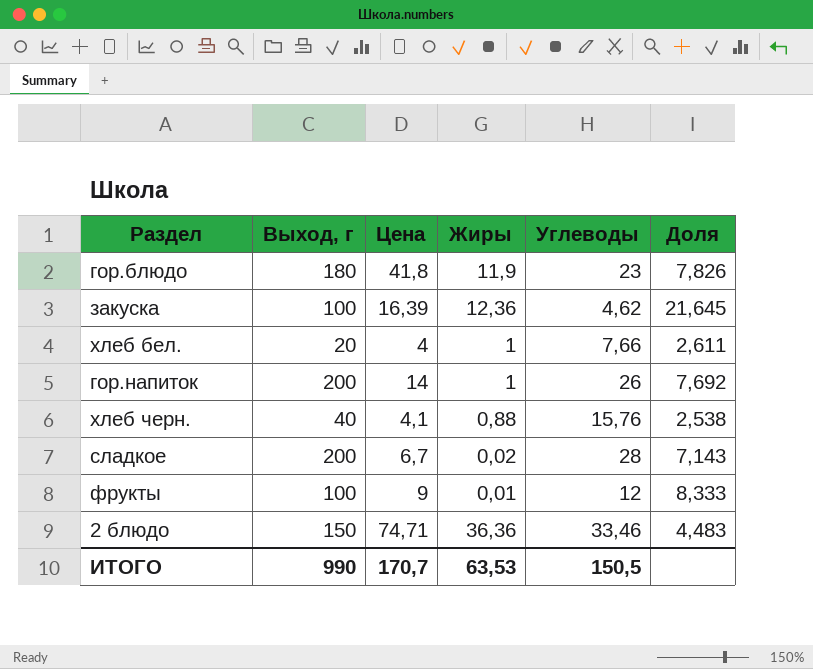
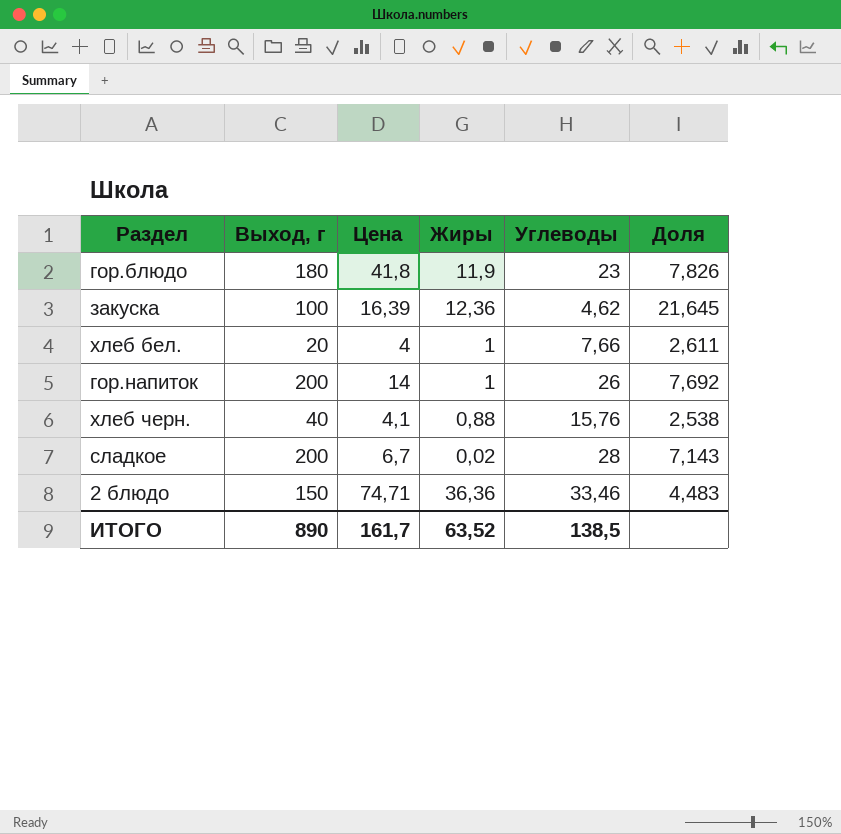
row фрукты: 100 | 9 | 0,01 | 12 | 8,333 -> none
ИТОГО | Выход, г: 990 -> 890
ИТОГО | Цена: 170,7 -> 161,7
ИТОГО | Жиры: 63,53 -> 63,52
ИТОГО | Углеводы: 150,5 -> 138,5

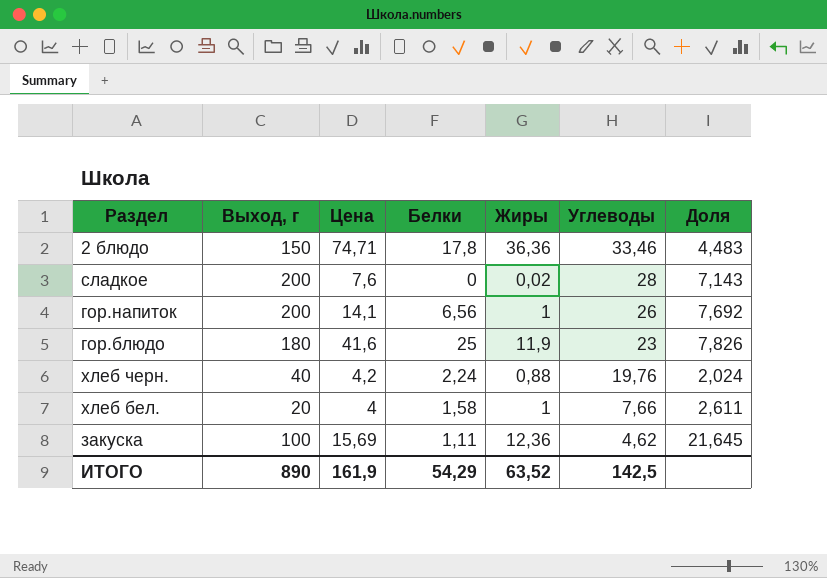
row order: none -> Углеводы descending
column Белки | position: none -> 4
сладкое | Цена: 6,7 -> 7,6
гор.напиток | Цена: 14 -> 14,1
гор.блюдо | Цена: 41,8 -> 41,6
хлеб черн. | Цена: 4,1 -> 4,2
хлеб черн. | Углеводы: 15,76 -> 19,76
хлеб черн. | Доля: 2,538 -> 2,024
закуска | Цена: 16,39 -> 15,69
ИТОГО | Цена: 161,7 -> 161,9
ИТОГО | Углеводы: 138,5 -> 142,5

